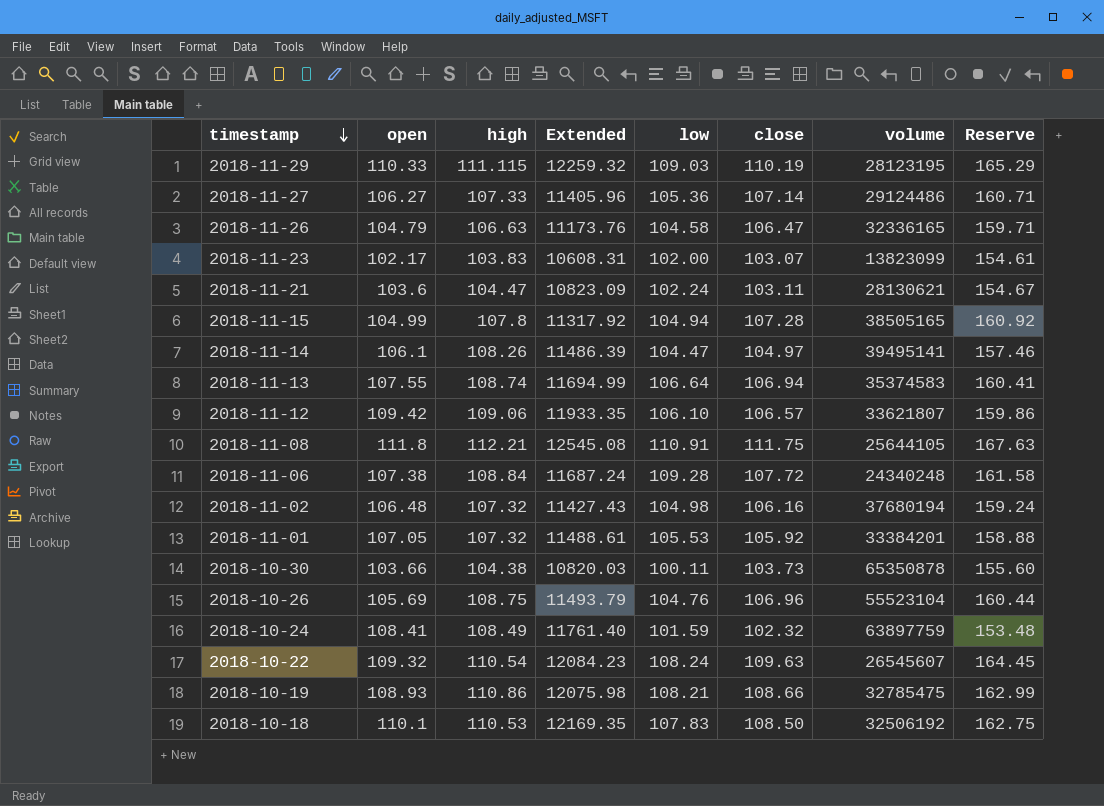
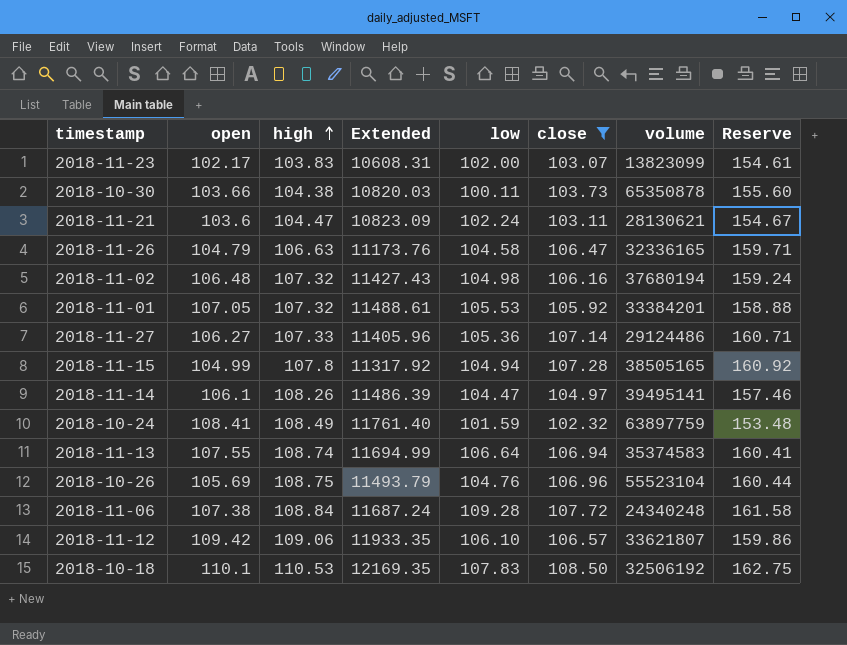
filter: none -> close <= 108.50
row order: timestamp descending -> high ascending

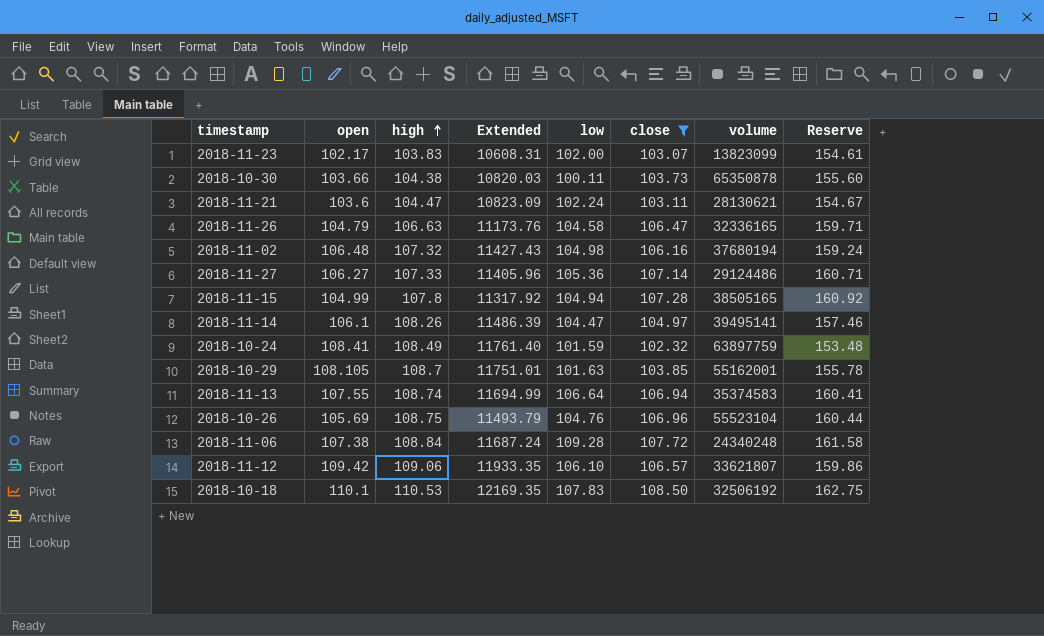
row 2018-11-01: 107.05 | 107.32 | 11488.61 | 105.53 | 105.92 | 33384201 | 158.88 -> none
row 2018-10-29: none -> 108.105 | 108.7 | 11751.01 | 101.63 | 103.85 | 55162001 | 155.78

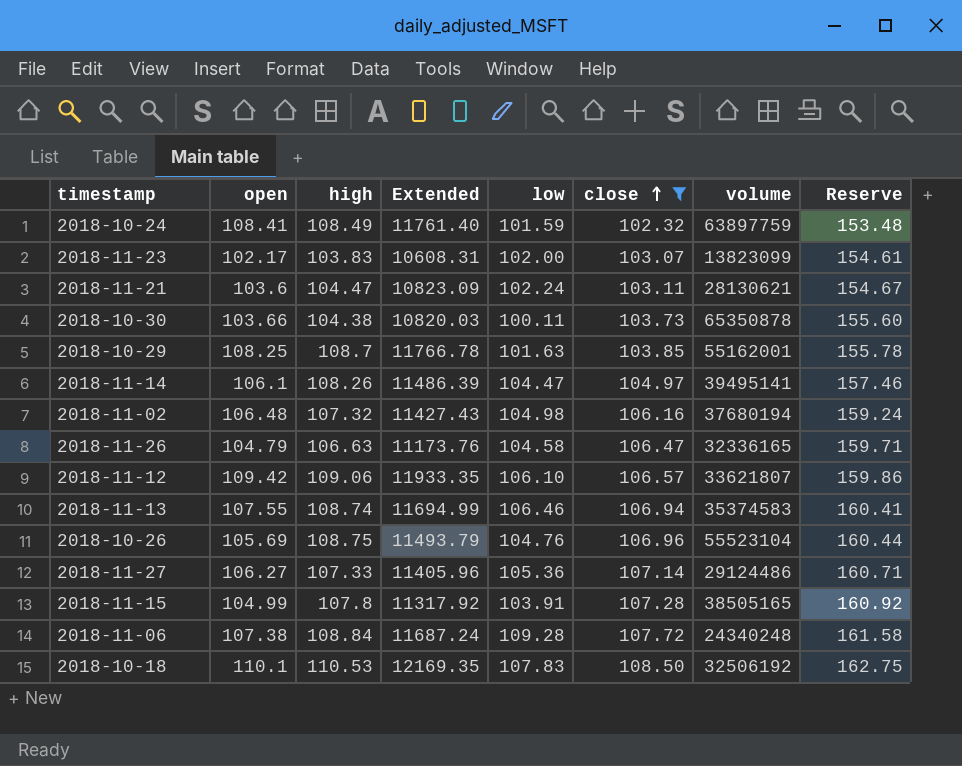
row order: high ascending -> close ascending
2018-10-29 | open: 108.105 -> 108.25
2018-10-29 | Extended: 11751.01 -> 11766.78
2018-11-13 | low: 106.64 -> 106.46
2018-11-15 | low: 104.94 -> 103.91

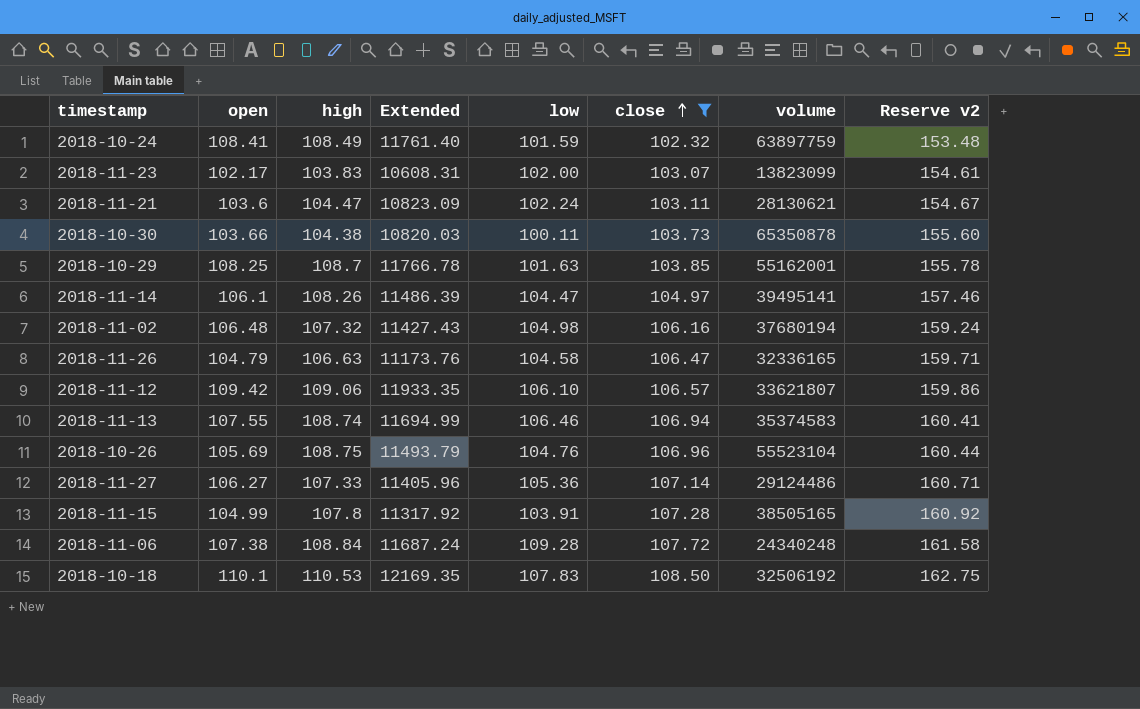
column name: Reserve -> Reserve v2

